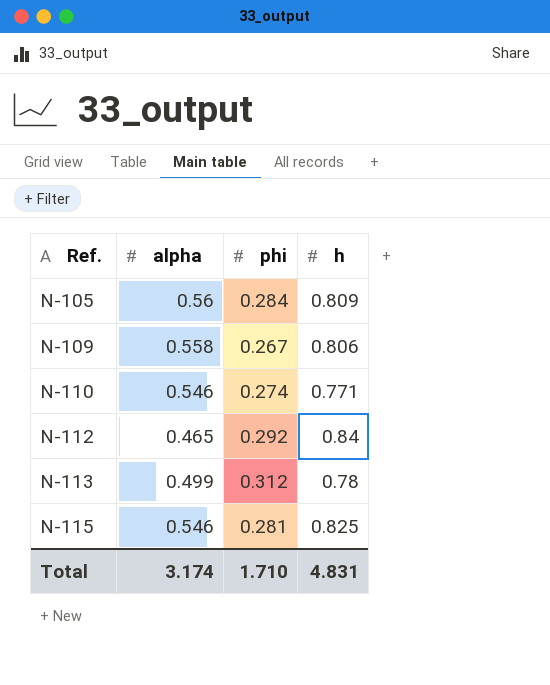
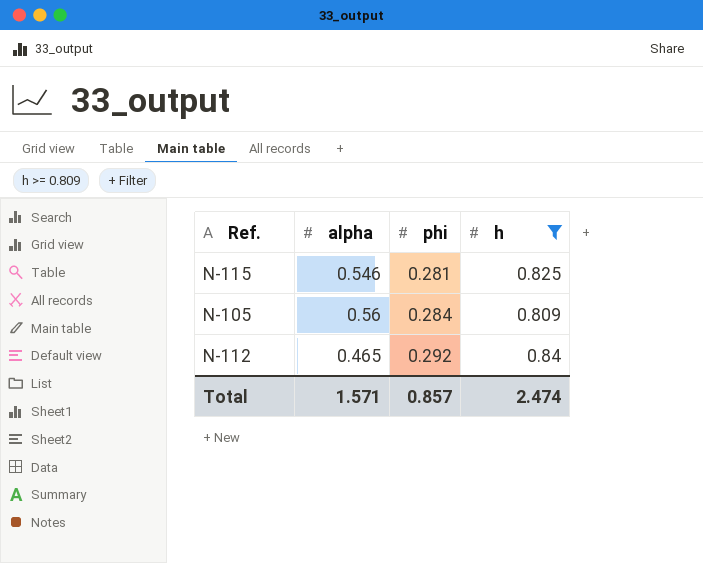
filter: none -> h >= 0.809
row order: Ref. ascending -> phi ascending
Total | alpha: 3.174 -> 1.571
Total | phi: 1.710 -> 0.857
Total | h: 4.831 -> 2.474

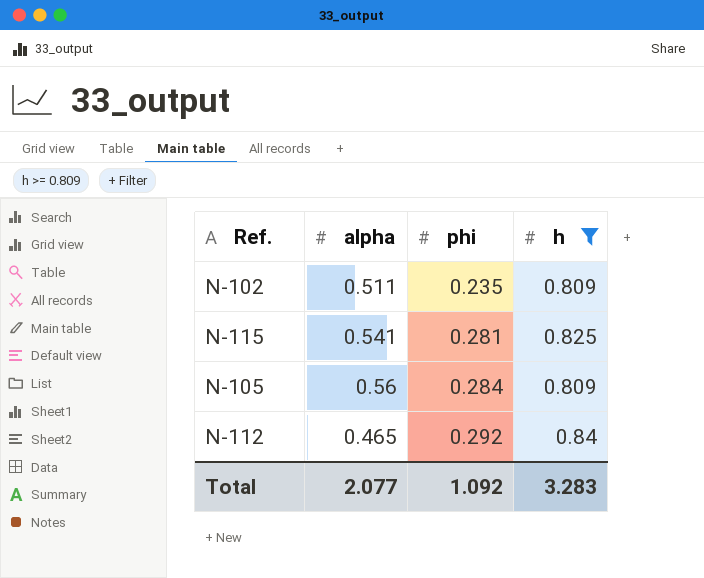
row N-102: none -> 0.511 | 0.235 | 0.809
N-115 | alpha: 0.546 -> 0.541
Total | alpha: 1.571 -> 2.077
Total | phi: 0.857 -> 1.092
Total | h: 2.474 -> 3.283

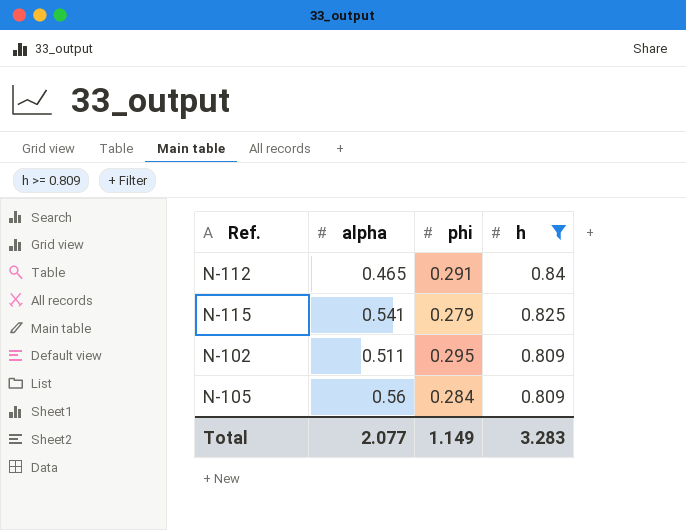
row order: phi ascending -> h descending
N-112 | phi: 0.292 -> 0.291
N-115 | phi: 0.281 -> 0.279
N-102 | phi: 0.235 -> 0.295
Total | phi: 1.092 -> 1.149

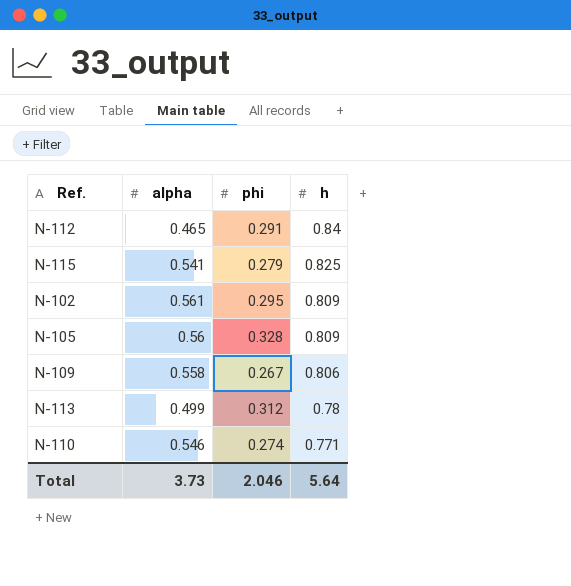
filter: h >= 0.809 -> none
N-102 | alpha: 0.511 -> 0.561
N-105 | phi: 0.284 -> 0.328
Total | alpha: 2.077 -> 3.73
Total | phi: 1.149 -> 2.046
Total | h: 3.283 -> 5.64

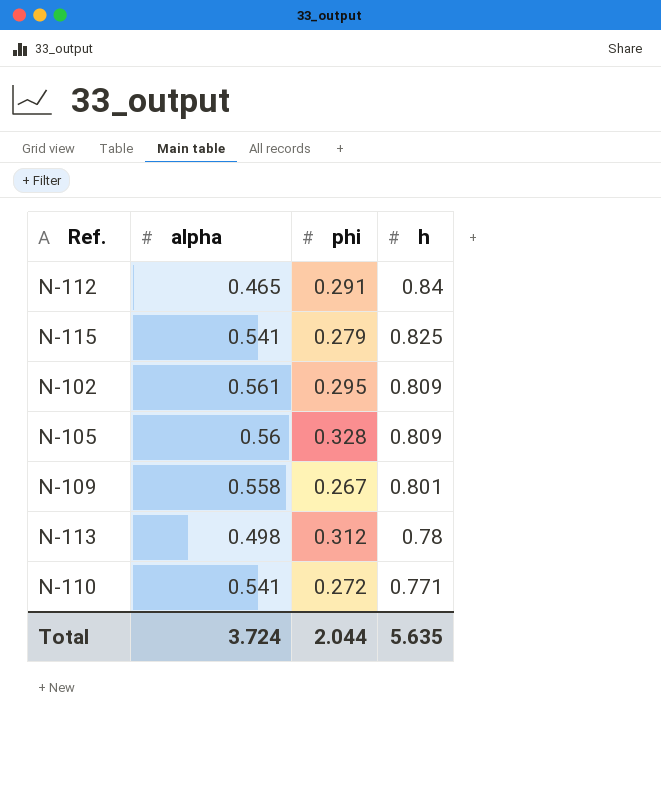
N-109 | h: 0.806 -> 0.801
N-113 | alpha: 0.499 -> 0.498
N-110 | alpha: 0.546 -> 0.541
N-110 | phi: 0.274 -> 0.272
Total | alpha: 3.73 -> 3.724
Total | phi: 2.046 -> 2.044
Total | h: 5.64 -> 5.635

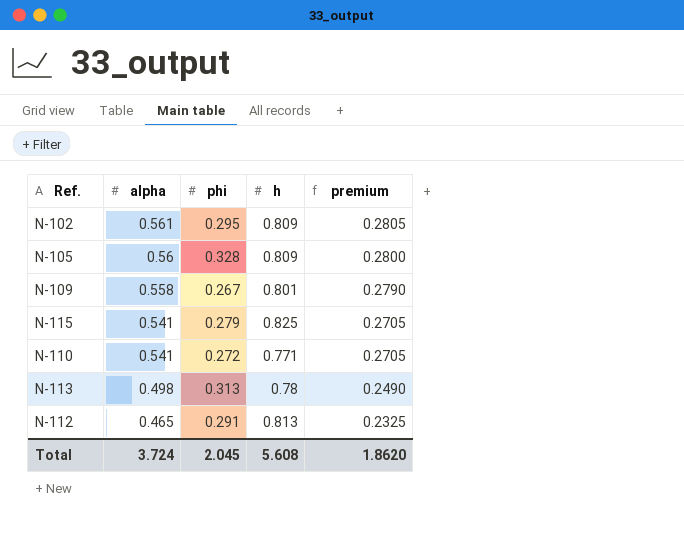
row order: h descending -> alpha descending
column premium | formula: none -> [alpha] * 0.5
N-113 | phi: 0.312 -> 0.313
N-112 | h: 0.84 -> 0.813
Total | phi: 2.044 -> 2.045
Total | h: 5.635 -> 5.608

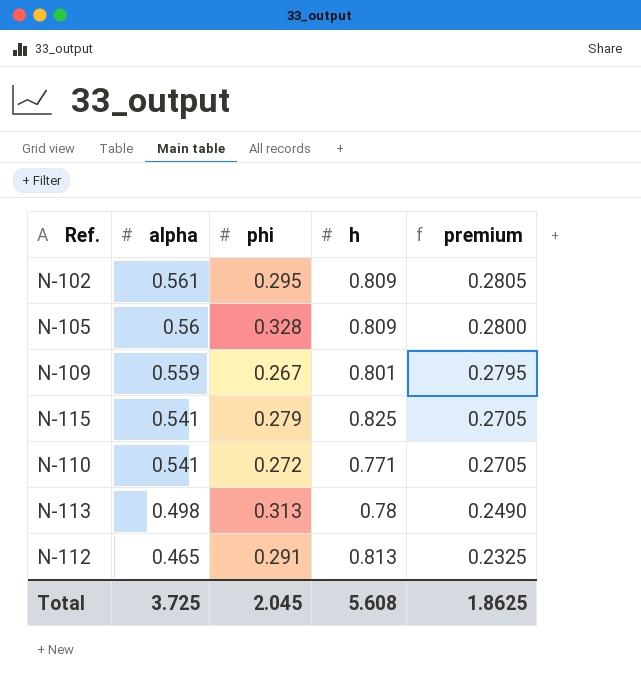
N-109 | alpha: 0.558 -> 0.559
N-109 | premium: 0.2790 -> 0.2795
Total | alpha: 3.724 -> 3.725
Total | premium: 1.8620 -> 1.8625

